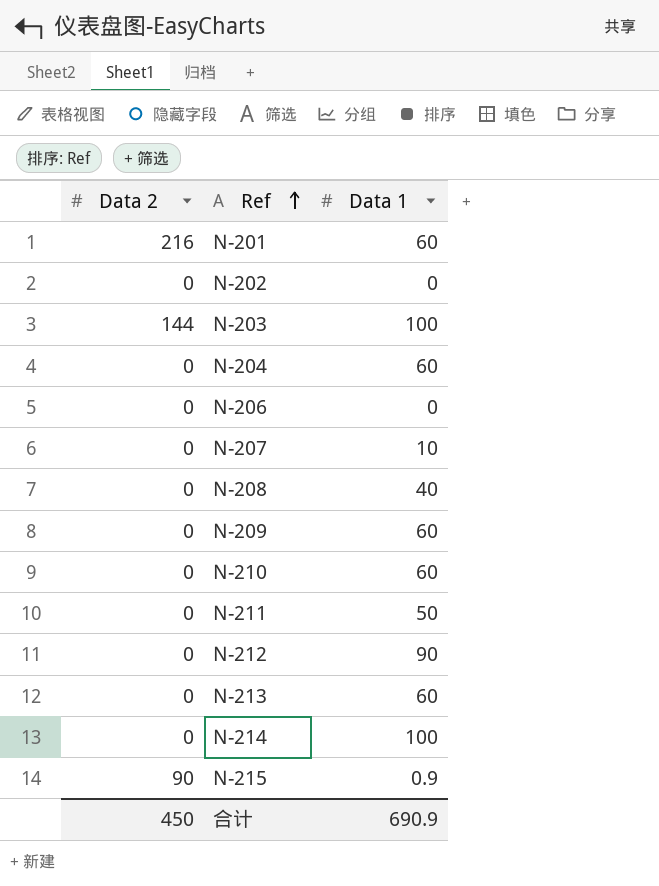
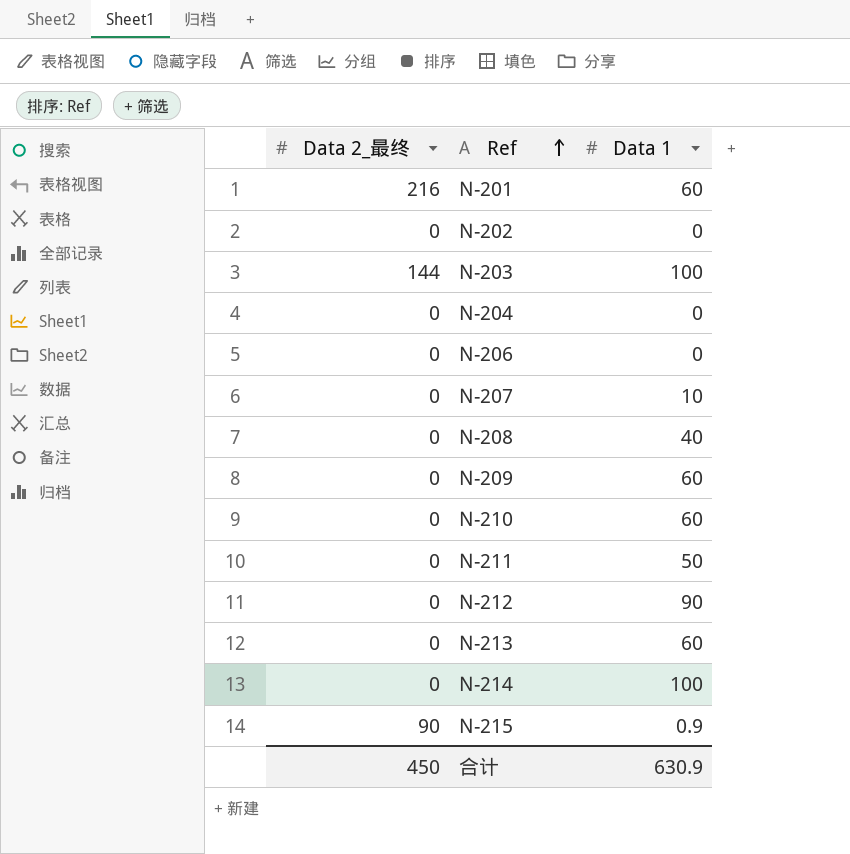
column name: Data 2 -> Data 2_最终
N-204 | Data 1: 60 -> 0
合计 | Data 1: 690.9 -> 630.9

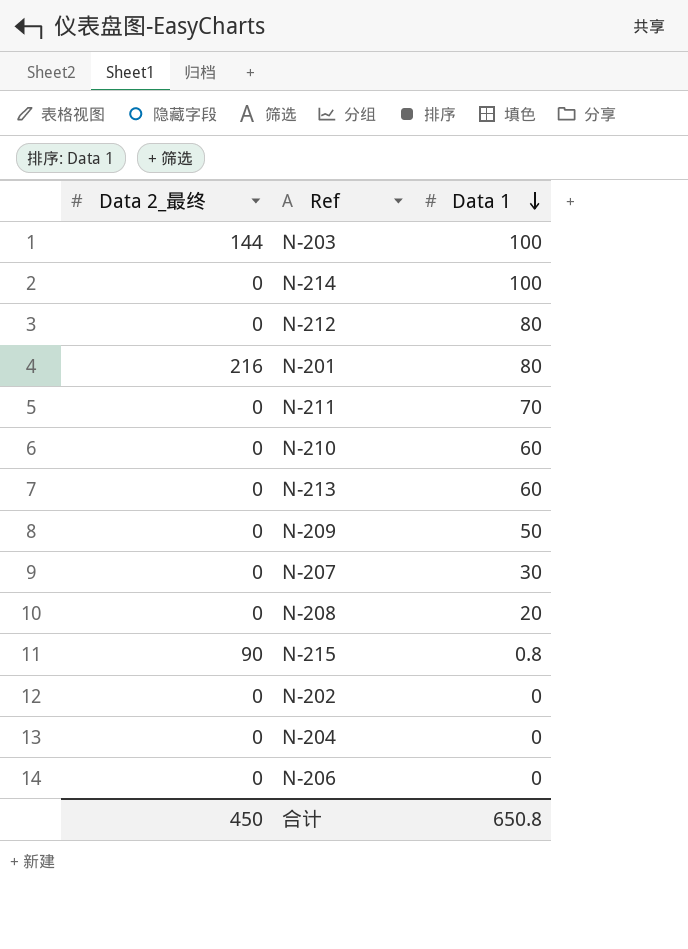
row order: Ref ascending -> Data 1 descending
N-212 | Data 1: 90 -> 80
N-201 | Data 1: 60 -> 80
N-211 | Data 1: 50 -> 70
N-209 | Data 1: 60 -> 50
N-207 | Data 1: 10 -> 30
N-208 | Data 1: 40 -> 20
N-215 | Data 1: 0.9 -> 0.8
合计 | Data 1: 630.9 -> 650.8

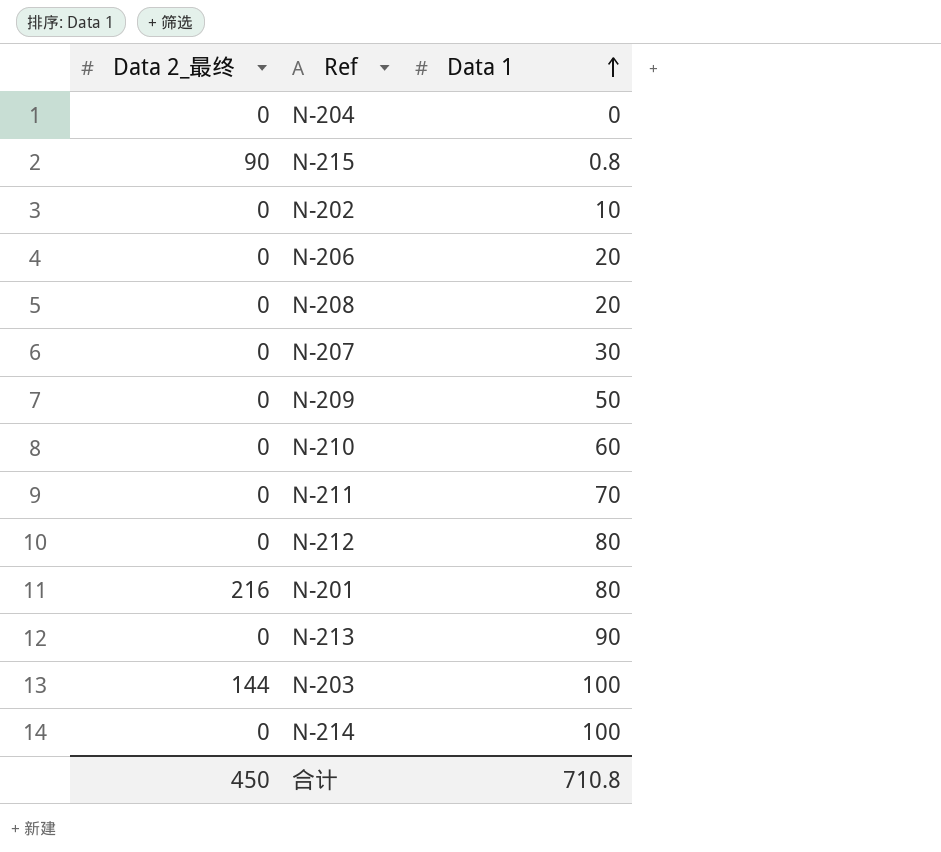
row order: Data 1 descending -> Data 1 ascending
N-202 | Data 1: 0 -> 10
N-206 | Data 1: 0 -> 20
N-213 | Data 1: 60 -> 90
合计 | Data 1: 650.8 -> 710.8

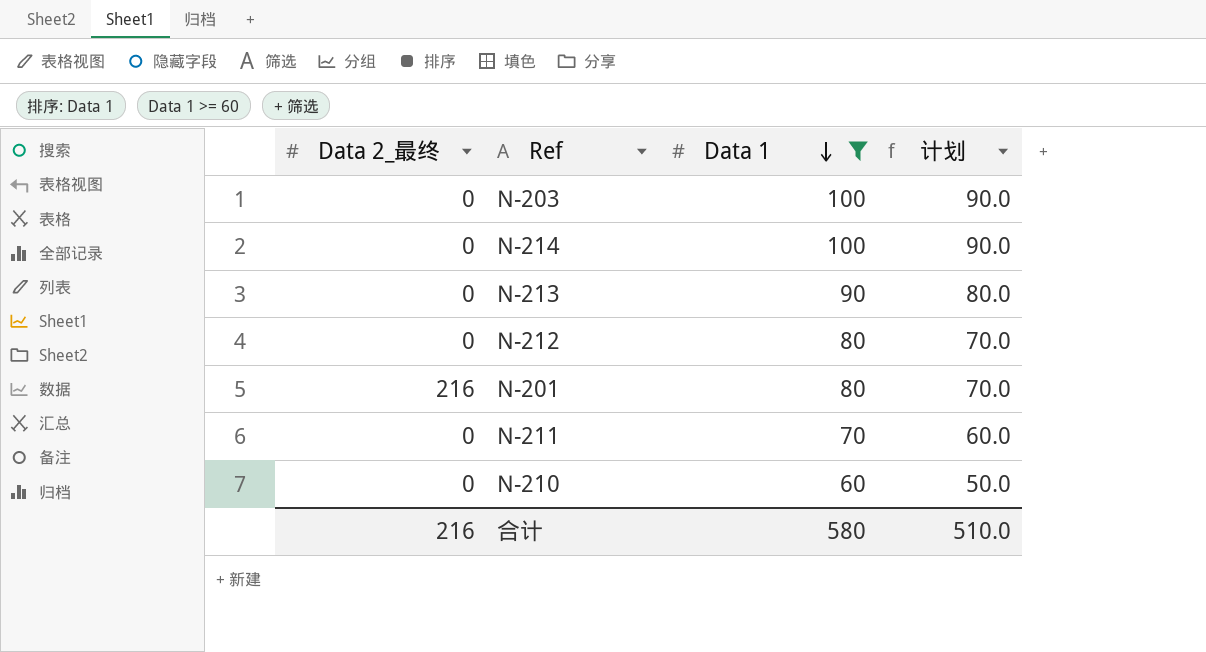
filter: none -> Data 1 >= 60
row order: Data 1 ascending -> Data 1 descending
column 计划 | formula: none -> [Data 1] - 10
N-203 | Data 2_最终: 144 -> 0
合计 | Data 2_最终: 450 -> 216
合计 | Data 1: 710.8 -> 580

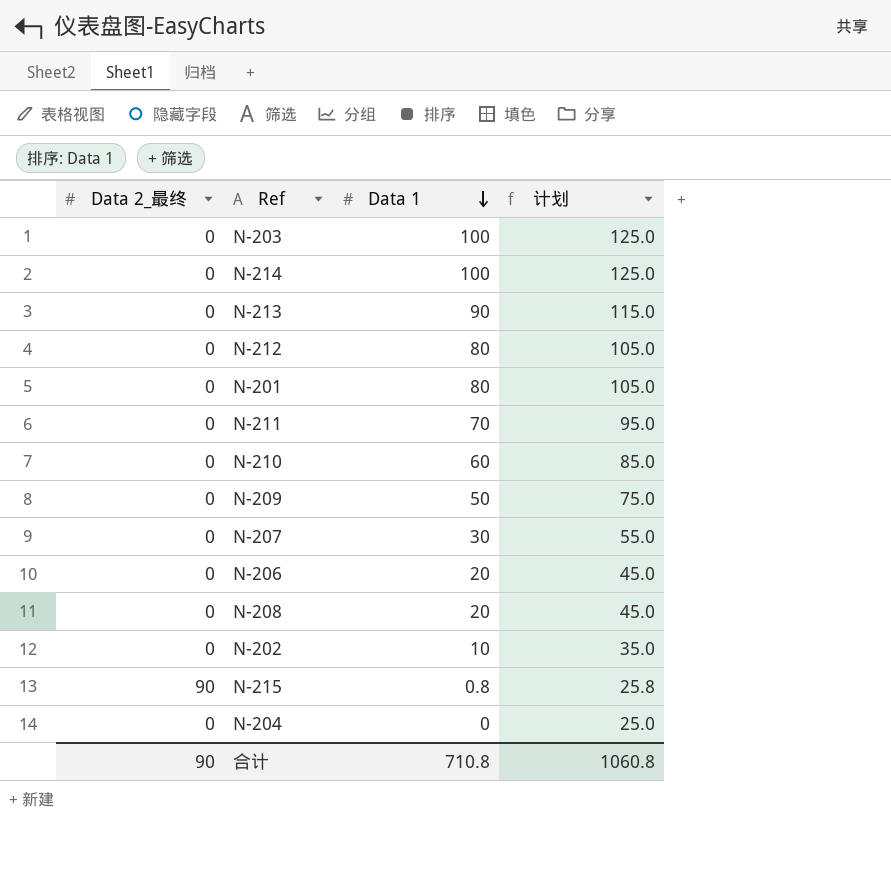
filter: Data 1 >= 60 -> none
column 计划 | formula: [Data 1] - 10 -> [Data 1] + 25
N-201 | Data 2_最终: 216 -> 0
合计 | Data 2_最终: 216 -> 90
合计 | Data 1: 580 -> 710.8
合计 | 计划: 510.0 -> 1060.8

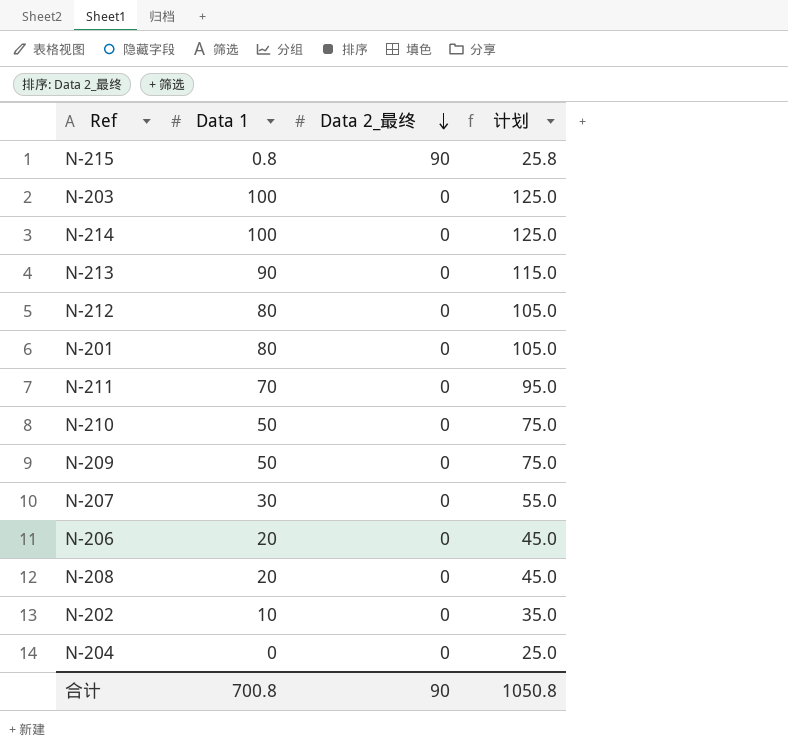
row order: Data 1 descending -> Data 2_最终 descending
column Data 2_最终 | position: 1 -> 3
N-210 | Data 1: 60 -> 50
N-210 | 计划: 85.0 -> 75.0
合计 | Data 1: 710.8 -> 700.8
合计 | 计划: 1060.8 -> 1050.8

